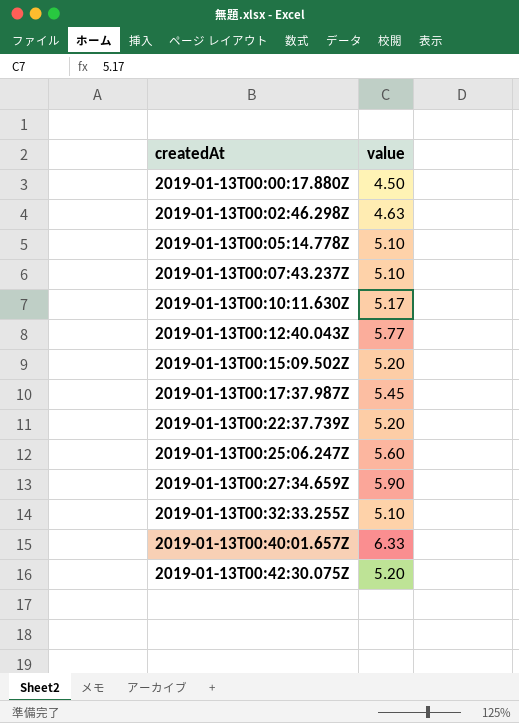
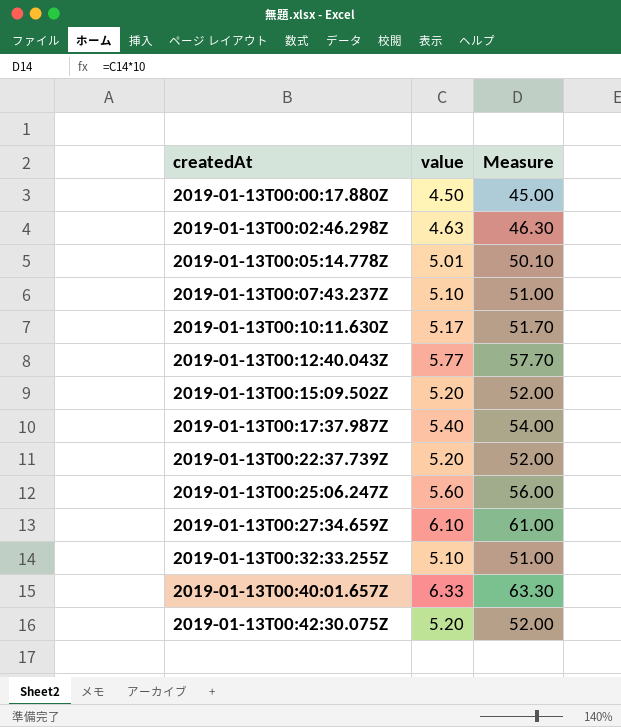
column Measure | formula: none -> [value] * 10
2019-01-13T00:05:14.778Z | value: 5.10 -> 5.01
2019-01-13T00:17:37.987Z | value: 5.45 -> 5.40
2019-01-13T00:27:34.659Z | value: 5.90 -> 6.10

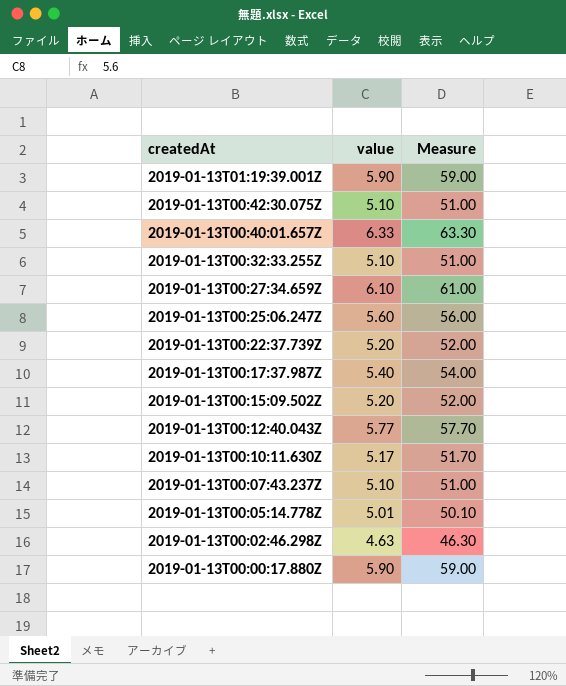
row order: createdAt ascending -> createdAt descending
row 2019-01-13T01:19:39.001Z: none -> 5.90 | 59.00
2019-01-13T00:42:30.075Z | value: 5.20 -> 5.10
2019-01-13T00:42:30.075Z | Measure: 52.00 -> 51.00
2019-01-13T00:00:17.880Z | value: 4.50 -> 5.90
2019-01-13T00:00:17.880Z | Measure: 45.00 -> 59.00

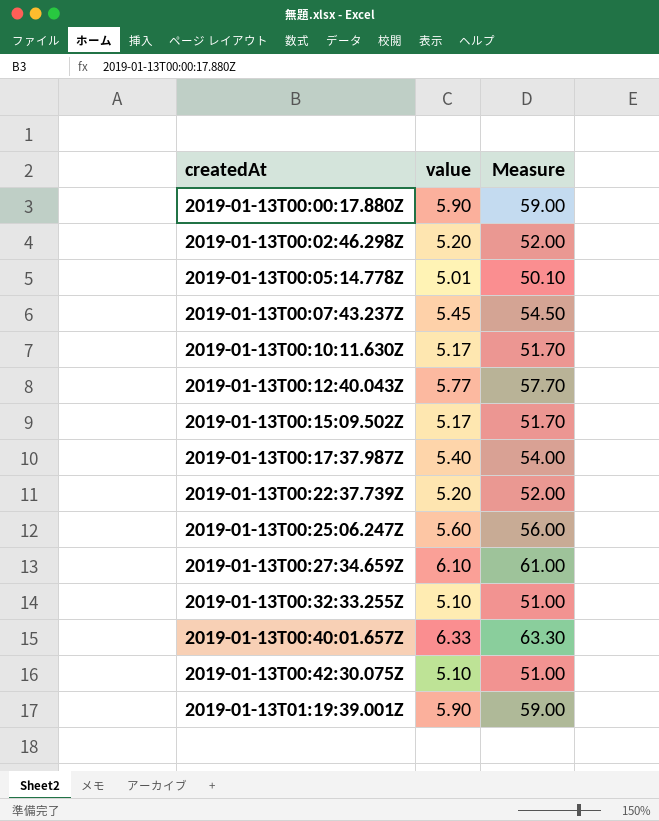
row order: createdAt descending -> createdAt ascending
2019-01-13T00:02:46.298Z | value: 4.63 -> 5.20
2019-01-13T00:02:46.298Z | Measure: 46.30 -> 52.00
2019-01-13T00:07:43.237Z | value: 5.10 -> 5.45
2019-01-13T00:07:43.237Z | Measure: 51.00 -> 54.50
2019-01-13T00:15:09.502Z | value: 5.20 -> 5.17
2019-01-13T00:15:09.502Z | Measure: 52.00 -> 51.70

